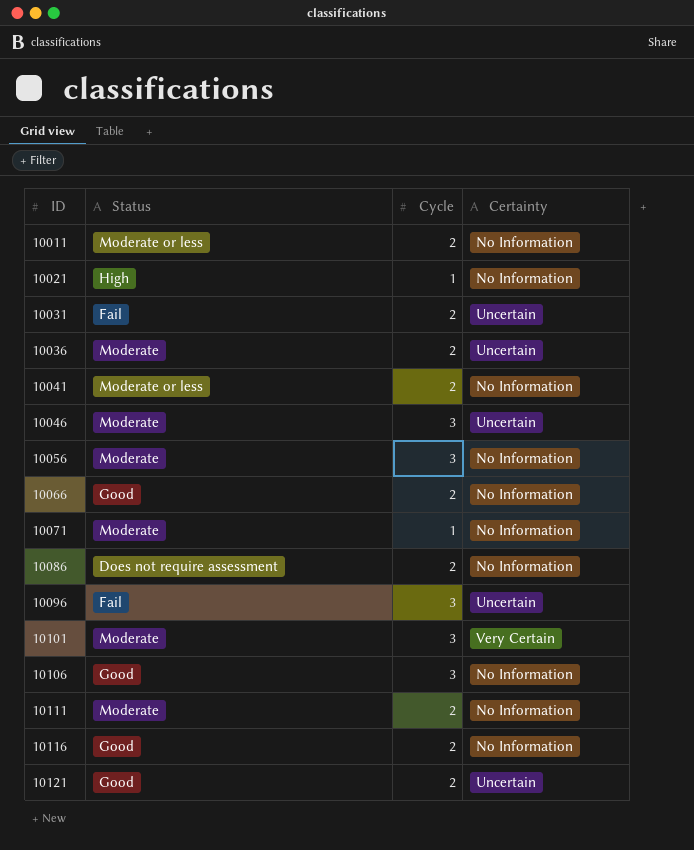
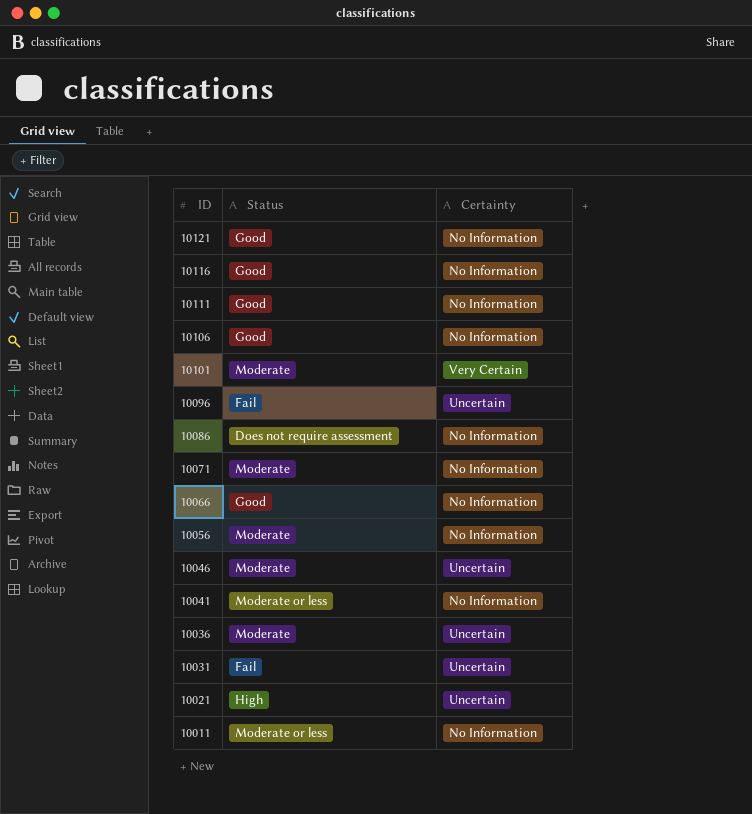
row order: ID ascending -> ID descending
column Cycle | position: 3 -> none
10121 | Certainty: Uncertain -> No Information
10111 | Status: Moderate -> Good
10021 | Certainty: No Information -> Uncertain

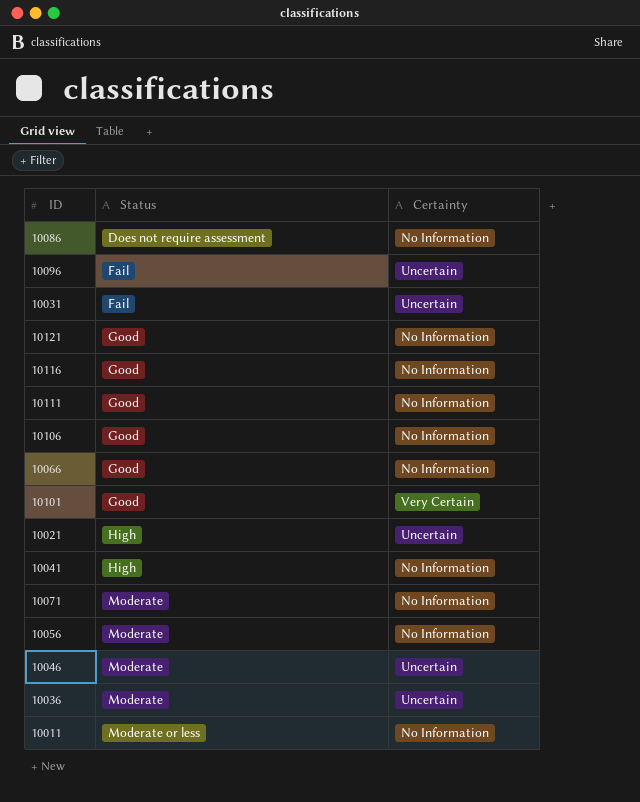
row order: ID descending -> Status ascending
10101 | Status: Moderate -> Good
10041 | Status: Moderate or less -> High

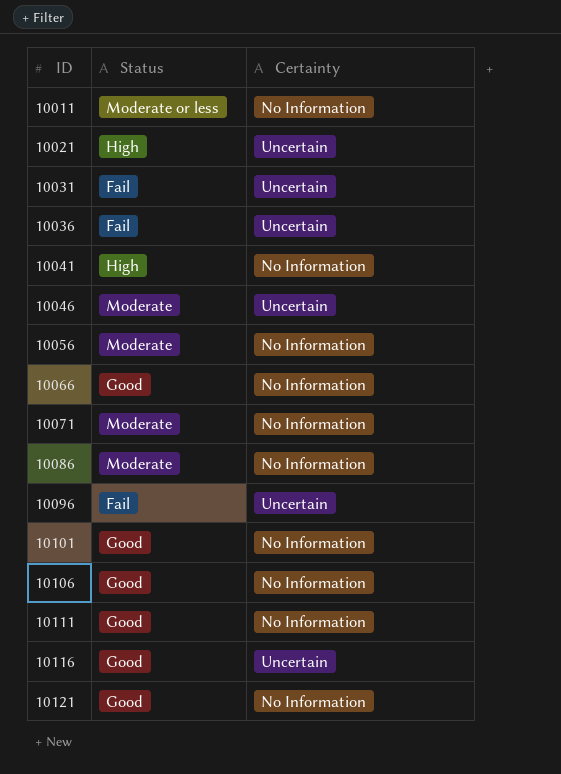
row order: Status ascending -> ID ascending
10036 | Status: Moderate -> Fail
10086 | Status: Does not require assessment -> Moderate
10101 | Certainty: Very Certain -> No Information
10116 | Certainty: No Information -> Uncertain

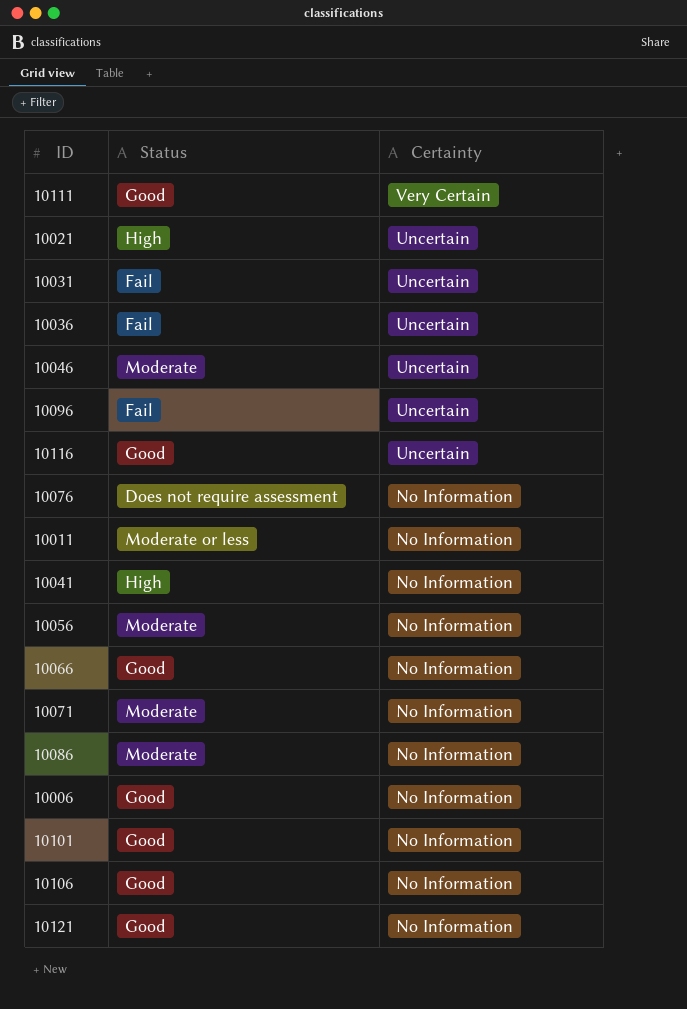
row order: ID ascending -> Certainty descending
10111 | Certainty: No Information -> Very Certain
row 10076: none -> Does not require assessment | No Information
row 10006: none -> Good | No Information

